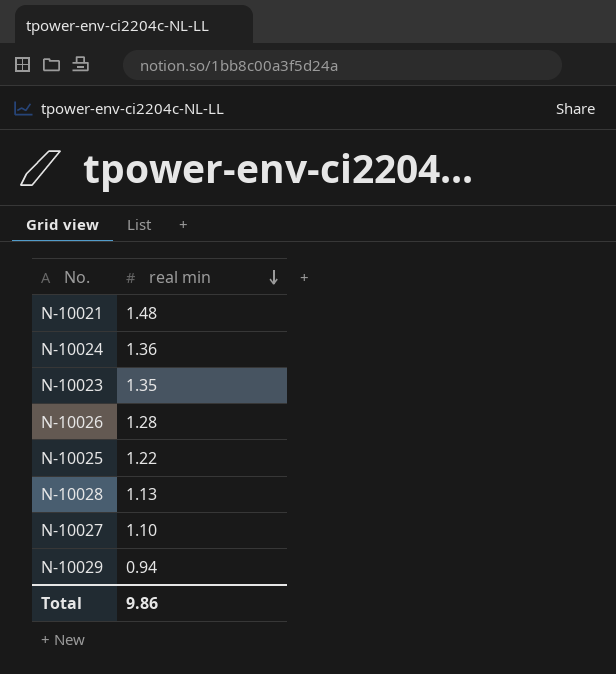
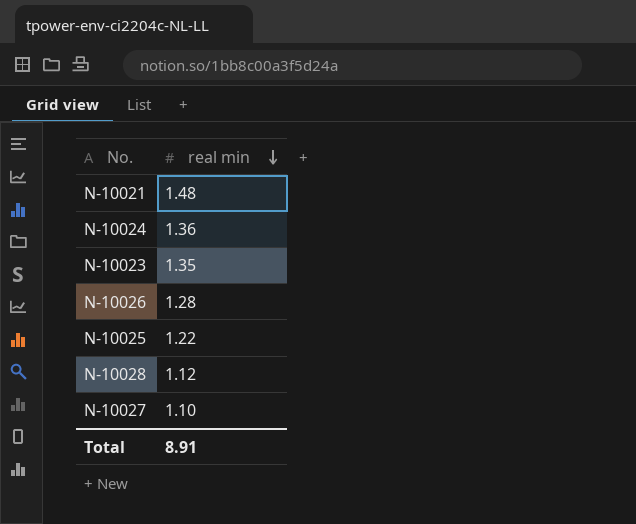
row N-10029: 0.94 -> none
N-10028 | real min: 1.13 -> 1.12
Total | real min: 9.86 -> 8.91

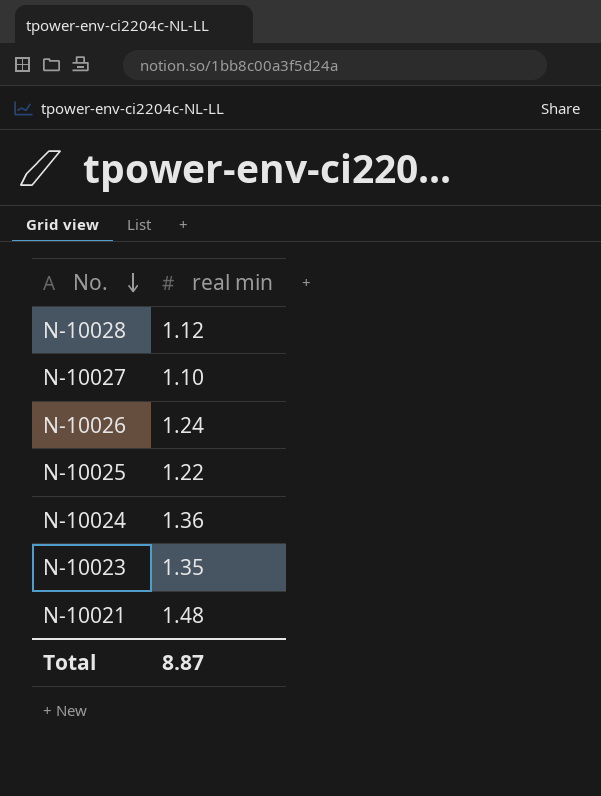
row order: real min descending -> No. descending
N-10026 | real min: 1.28 -> 1.24
Total | real min: 8.91 -> 8.87

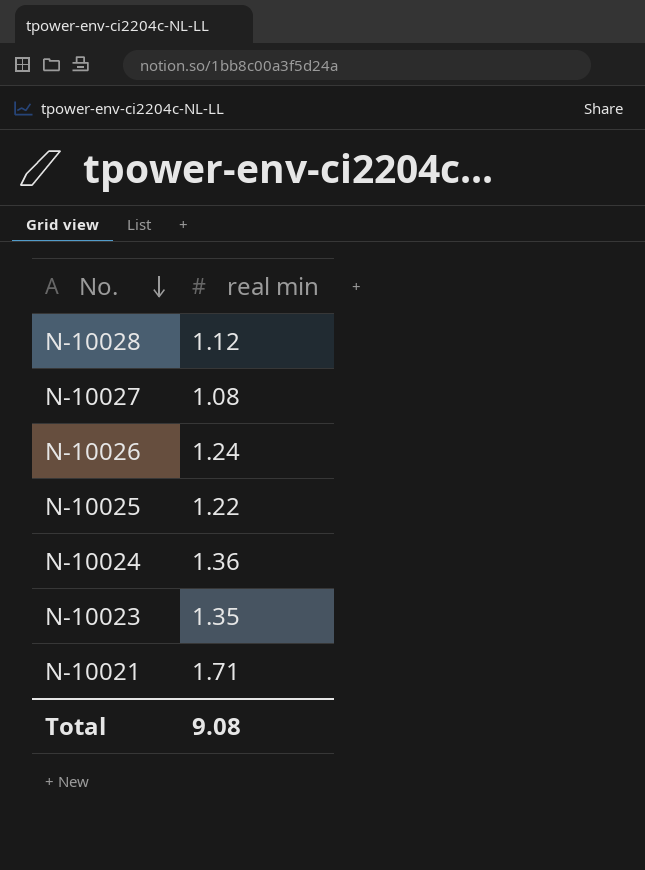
N-10027 | real min: 1.10 -> 1.08
N-10021 | real min: 1.48 -> 1.71
Total | real min: 8.87 -> 9.08

